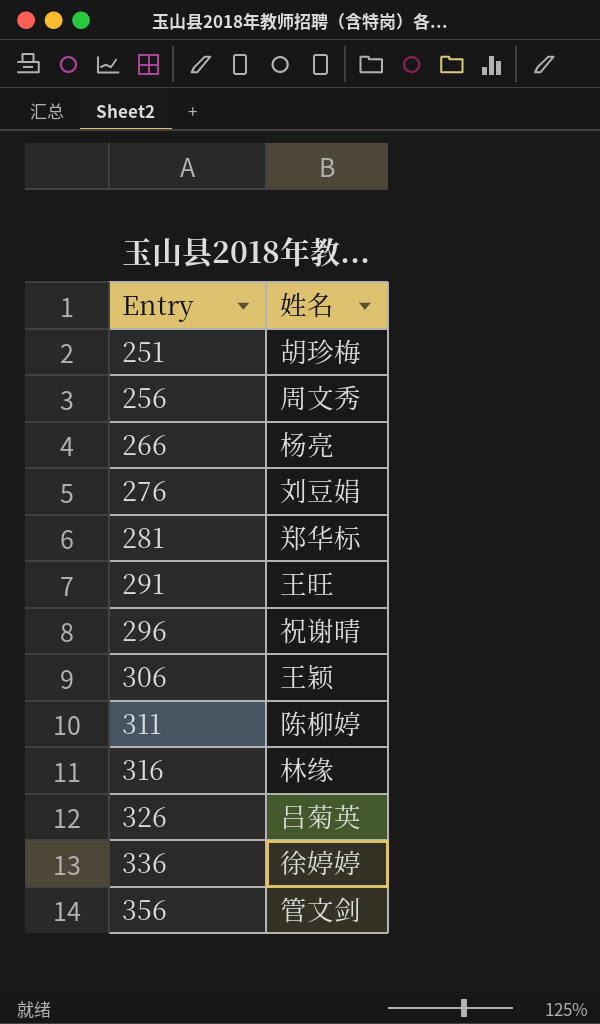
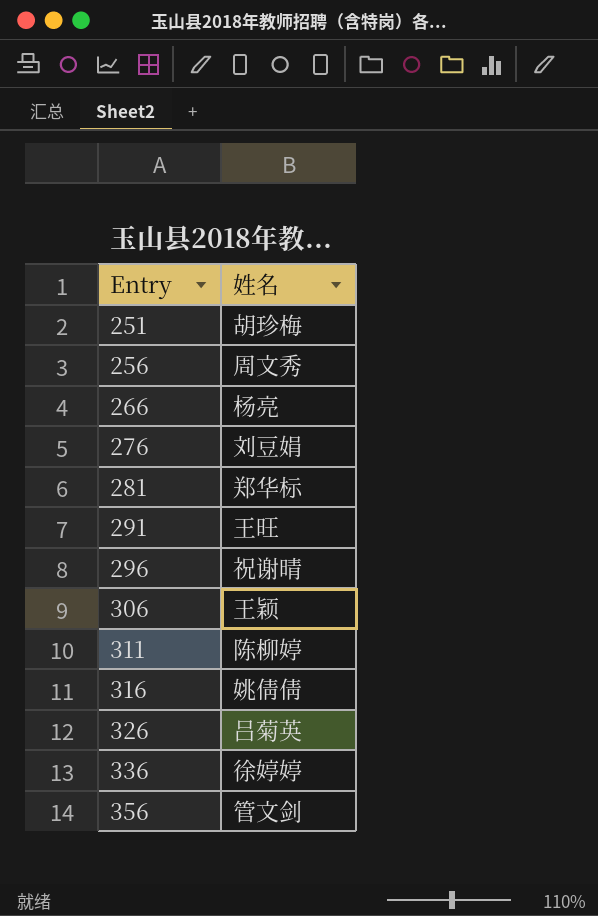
316 | 姓名: 林缘 -> 姚倩倩

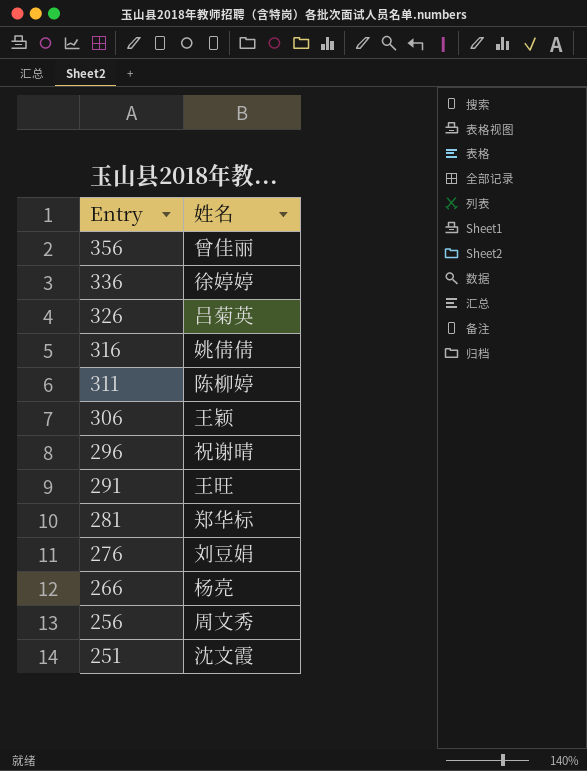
row order: Entry ascending -> Entry descending
356 | 姓名: 管文剑 -> 曾佳丽
251 | 姓名: 胡珍梅 -> 沈文霞

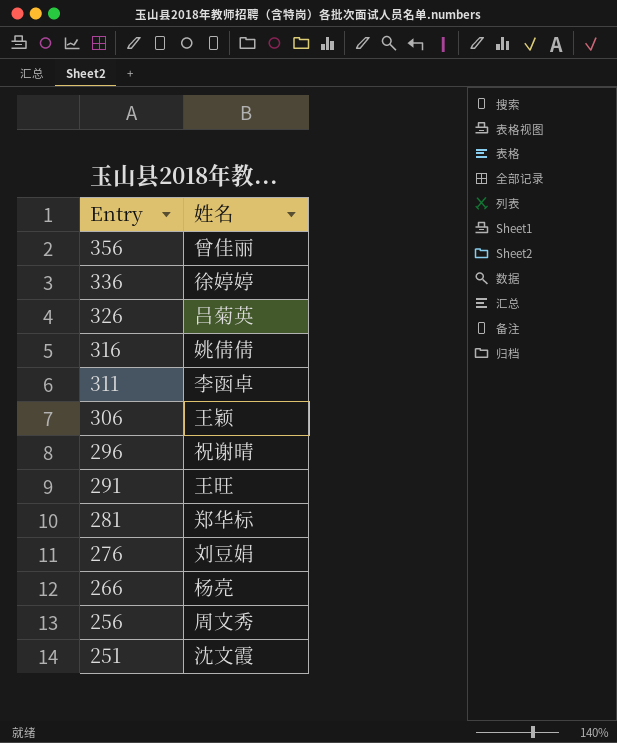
311 | 姓名: 陈柳婷 -> 李函卓

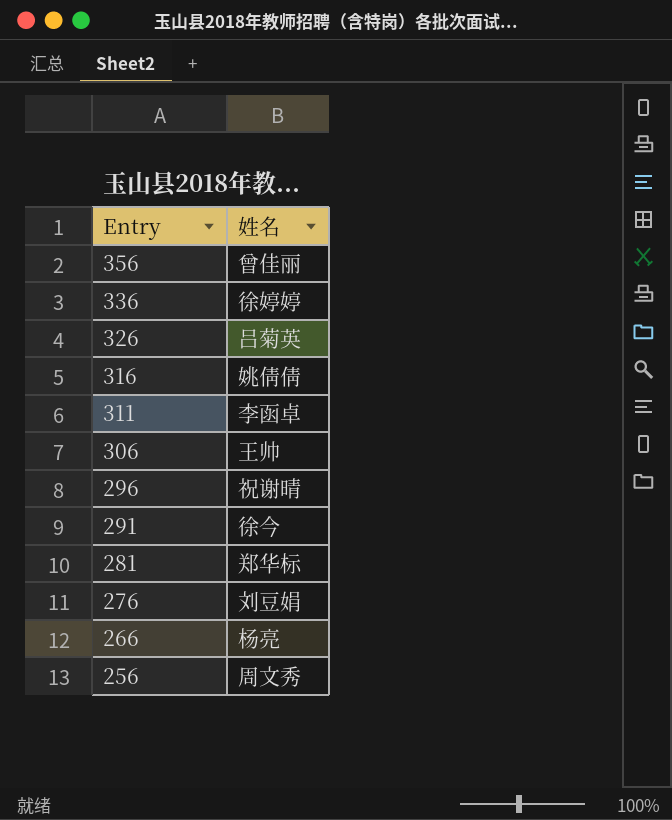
row 251: 沈文霞 -> none
306 | 姓名: 王颖 -> 王帅
291 | 姓名: 王旺 -> 徐今

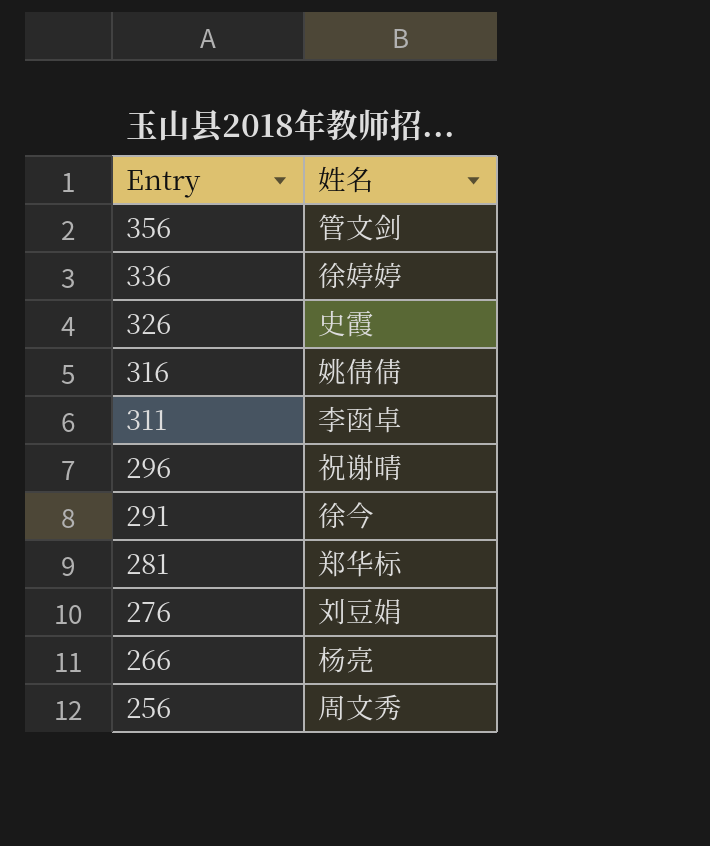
row 306: 王帅 -> none
356 | 姓名: 曾佳丽 -> 管文剑
326 | 姓名: 吕菊英 -> 史霞

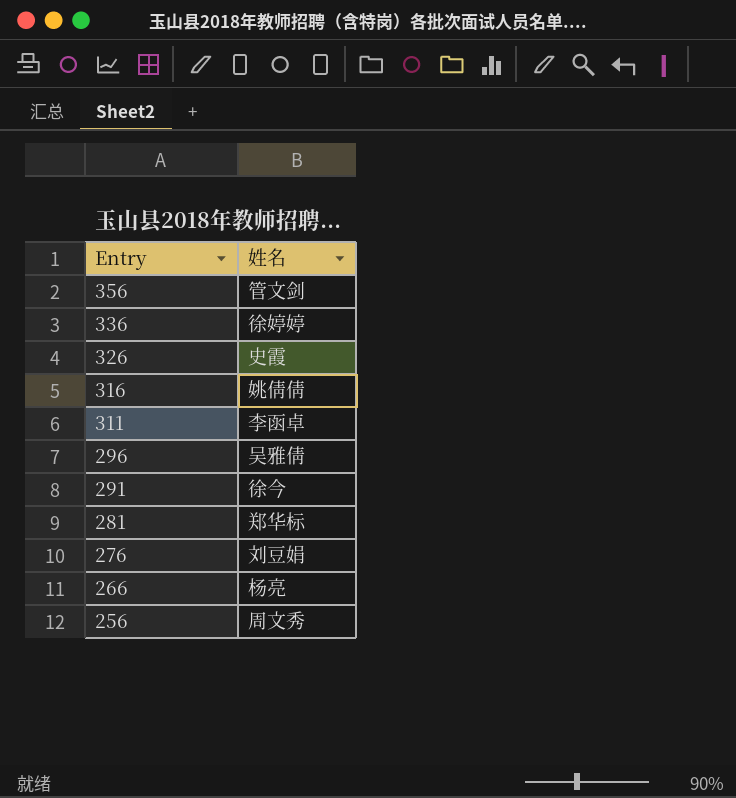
296 | 姓名: 祝谢晴 -> 吴雅倩

